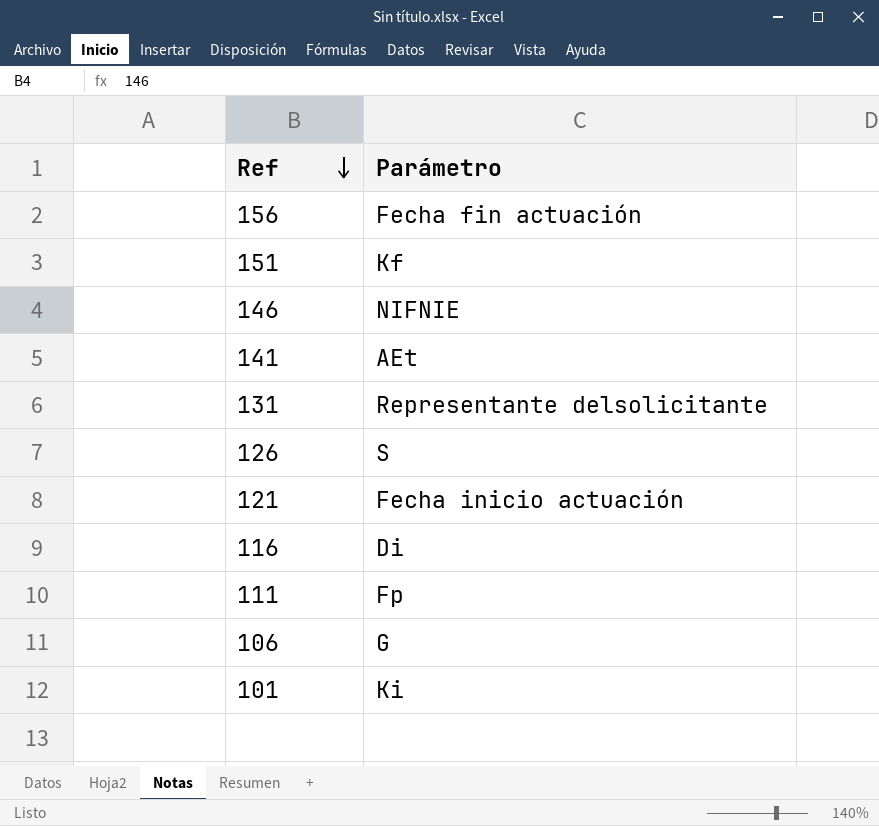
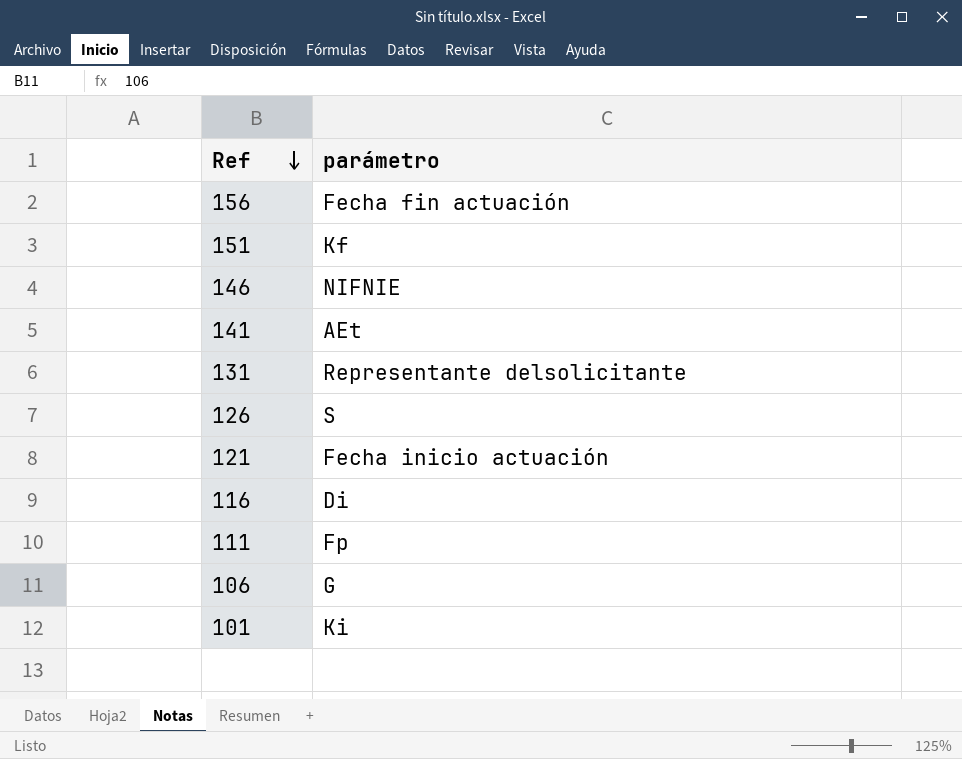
column name: Parámetro -> parámetro

